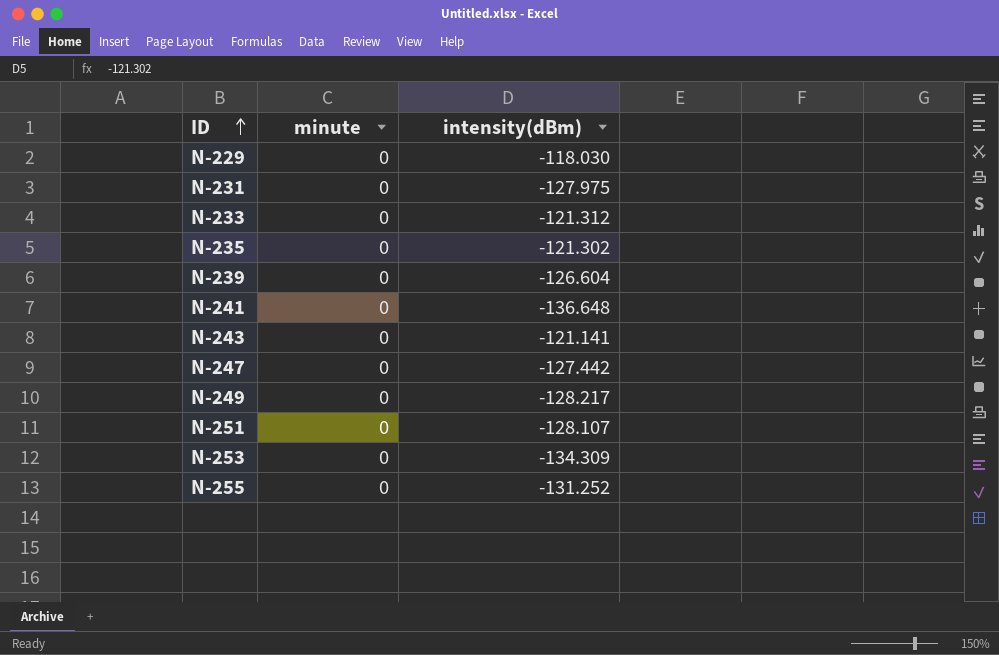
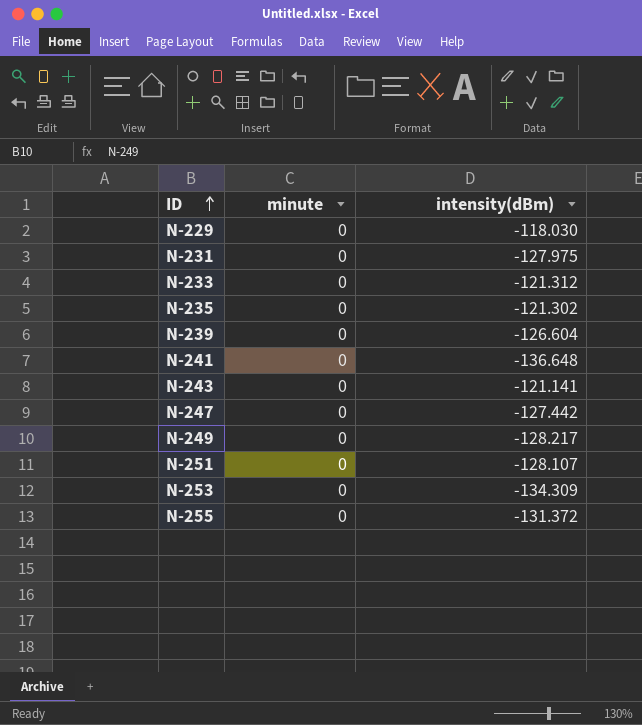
N-255 | intensity(dBm): -131.252 -> -131.372

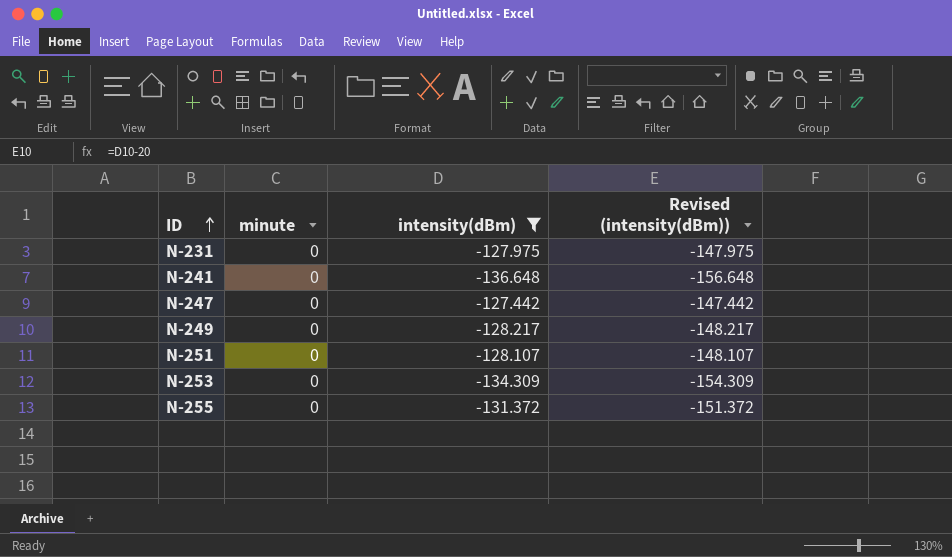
filter: none -> intensity(dBm) <= -127.442
column Revised (intensity(dBm)) | formula: none -> [intensity(dBm)] - 20

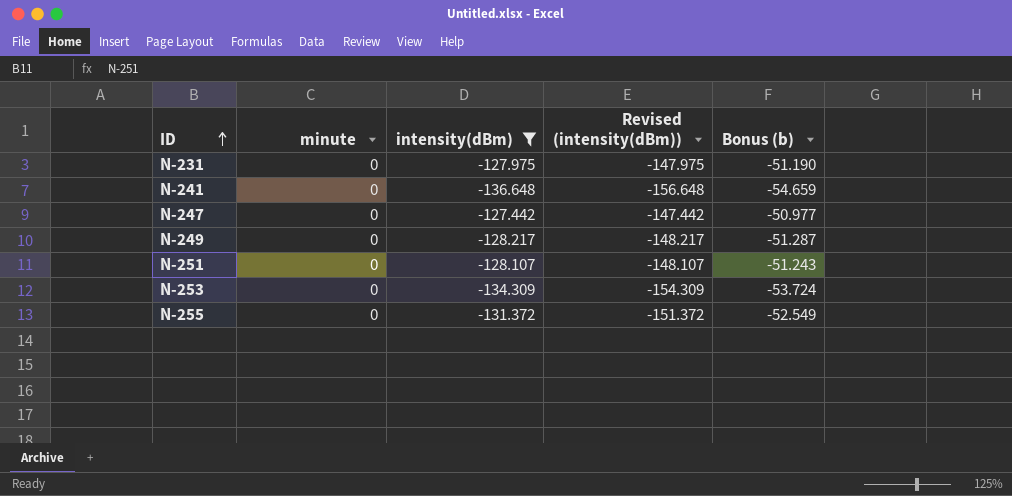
column Bonus (b) | formula: none -> [intensity(dBm)] * 0.4

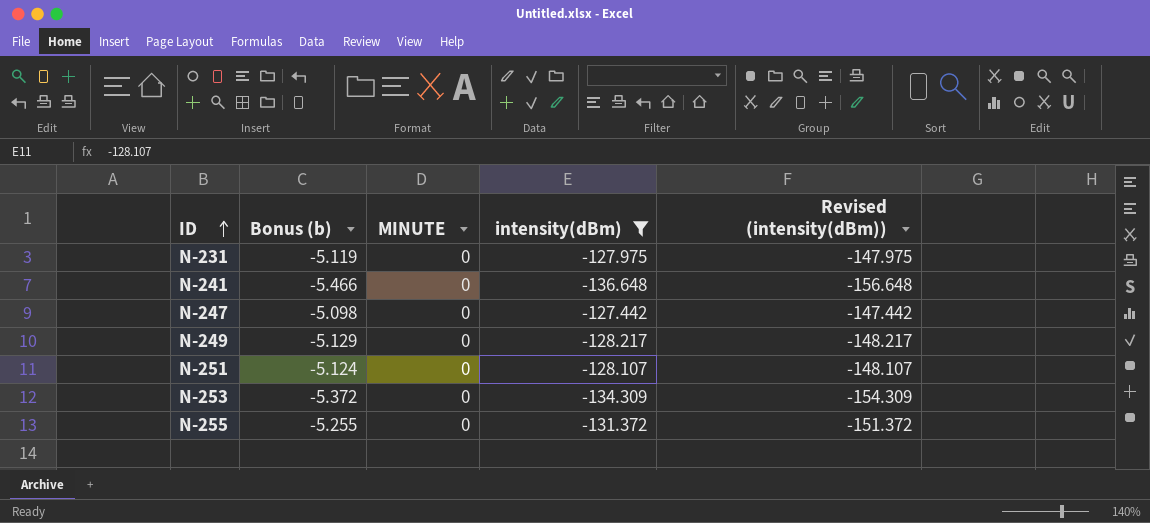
column Bonus (b) | formula: [intensity(dBm)] * 0.4 -> [intensity(dBm)] * 0.04
column Bonus (b) | position: 5 -> 2
column name: minute -> MINUTE

